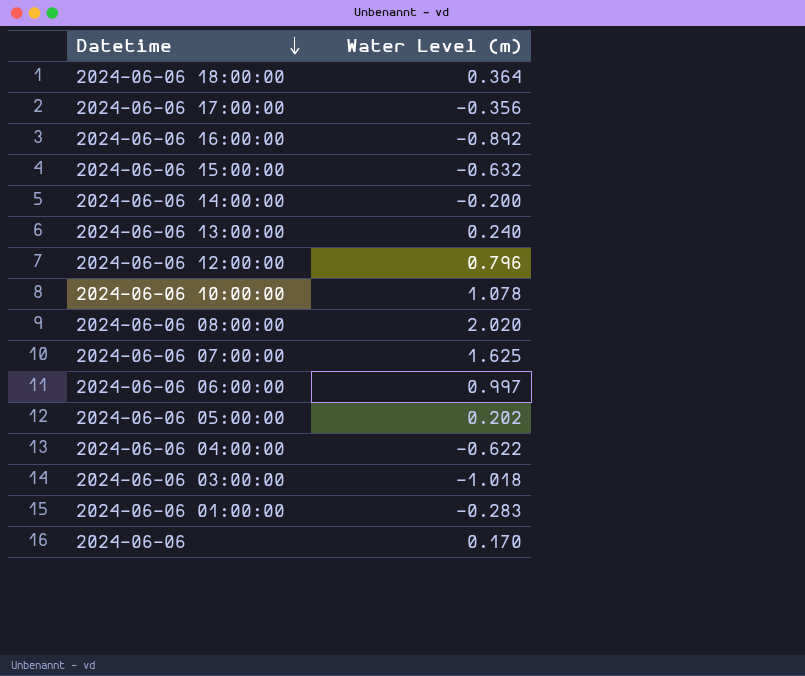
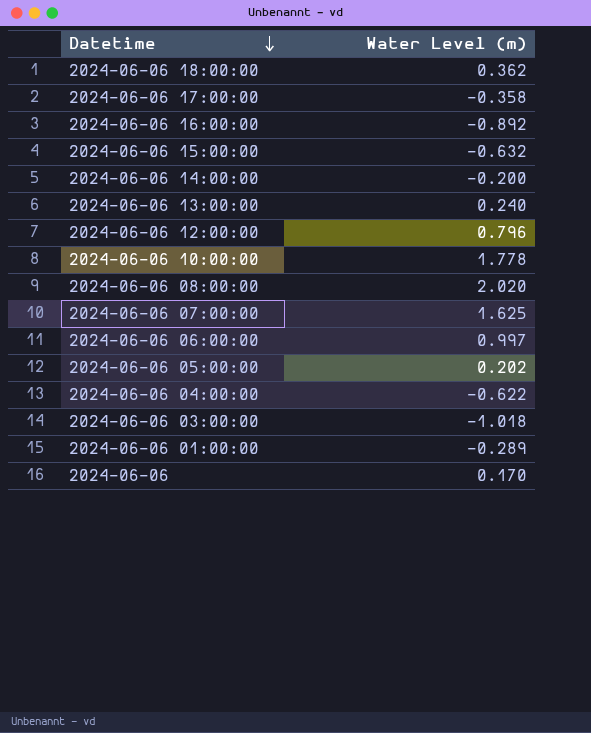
2024-06-06 18:00:00 | Water Level (m): 0.364 -> 0.362
2024-06-06 17:00:00 | Water Level (m): -0.356 -> -0.358
2024-06-06 10:00:00 | Water Level (m): 1.078 -> 1.778
2024-06-06 01:00:00 | Water Level (m): -0.283 -> -0.289

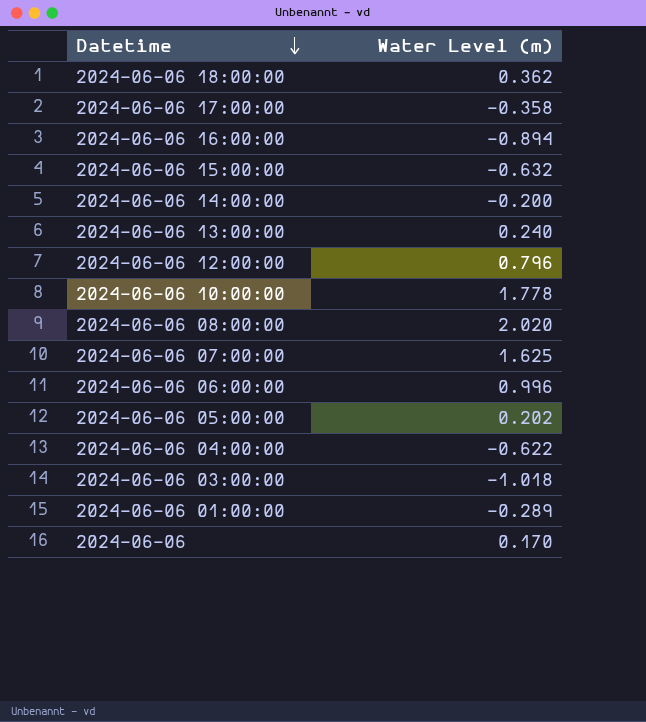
2024-06-06 16:00:00 | Water Level (m): -0.892 -> -0.894
2024-06-06 06:00:00 | Water Level (m): 0.997 -> 0.996

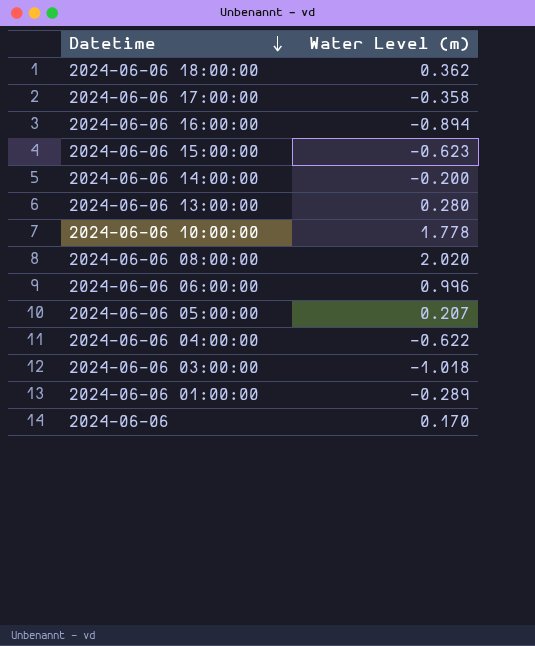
row 2024-06-06 12:00:00: 0.796 -> none
row 2024-06-06 07:00:00: 1.625 -> none
2024-06-06 15:00:00 | Water Level (m): -0.632 -> -0.623
2024-06-06 13:00:00 | Water Level (m): 0.240 -> 0.280
2024-06-06 05:00:00 | Water Level (m): 0.202 -> 0.207

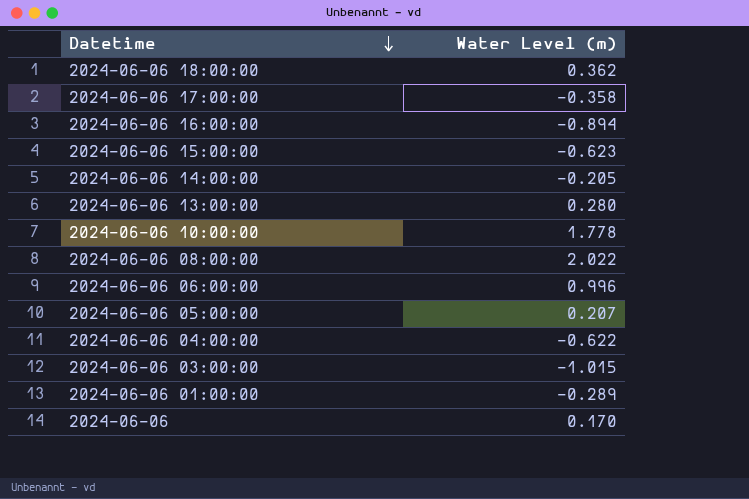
2024-06-06 14:00:00 | Water Level (m): -0.200 -> -0.205
2024-06-06 08:00:00 | Water Level (m): 2.020 -> 2.022
2024-06-06 03:00:00 | Water Level (m): -1.018 -> -1.015

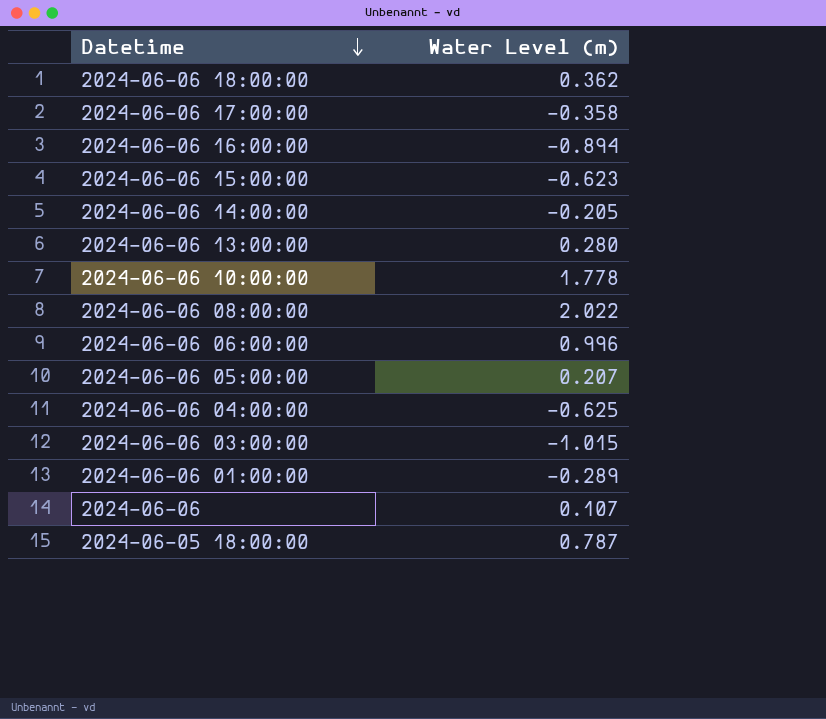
2024-06-06 04:00:00 | Water Level (m): -0.622 -> -0.625
2024-06-06 | Water Level (m): 0.170 -> 0.107
row 2024-06-05 18:00:00: none -> 0.787

